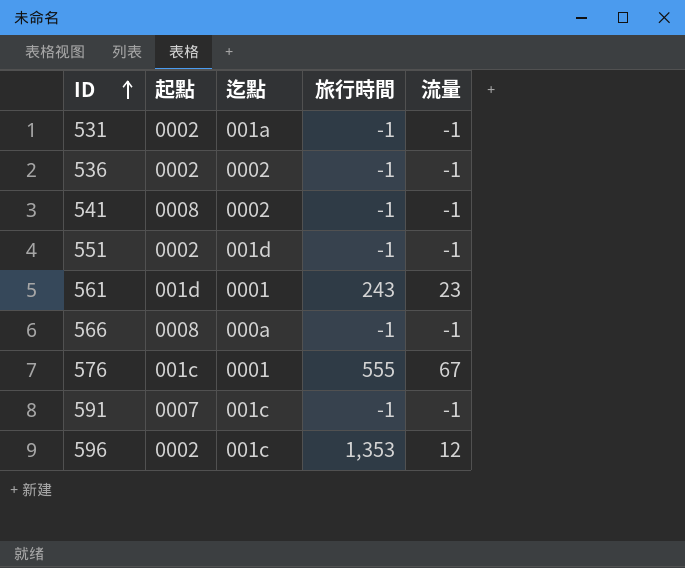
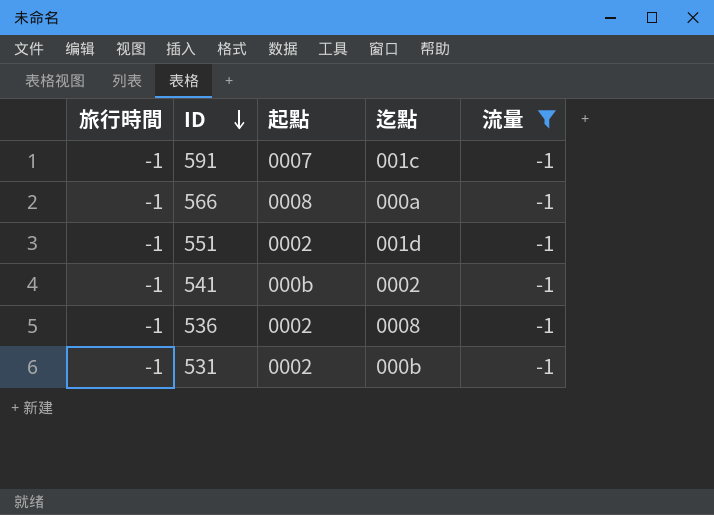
filter: none -> 流量 = -1
row order: ID ascending -> ID descending
column 旅行時間 | position: 4 -> 1
541 | 起點: 0008 -> 000b
536 | 迄點: 0002 -> 0008
531 | 迄點: 001a -> 000b

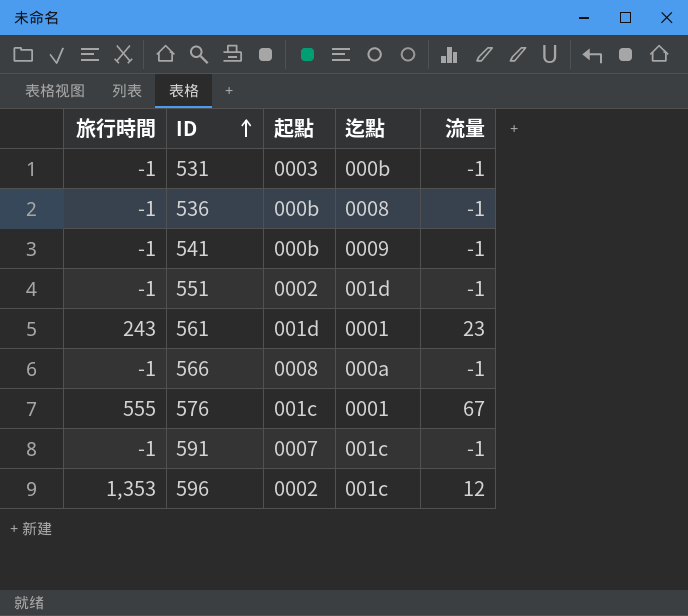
filter: 流量 = -1 -> none
row order: ID descending -> ID ascending
531 | 起點: 0002 -> 0003
536 | 起點: 0002 -> 000b
541 | 迄點: 0002 -> 0009

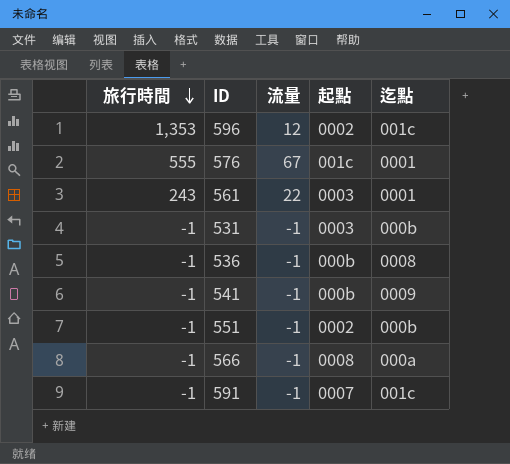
row order: ID ascending -> 旅行時間 descending
column 流量 | position: 5 -> 3
561 | 流量: 23 -> 22
561 | 起點: 001d -> 0003
551 | 迄點: 001d -> 000b

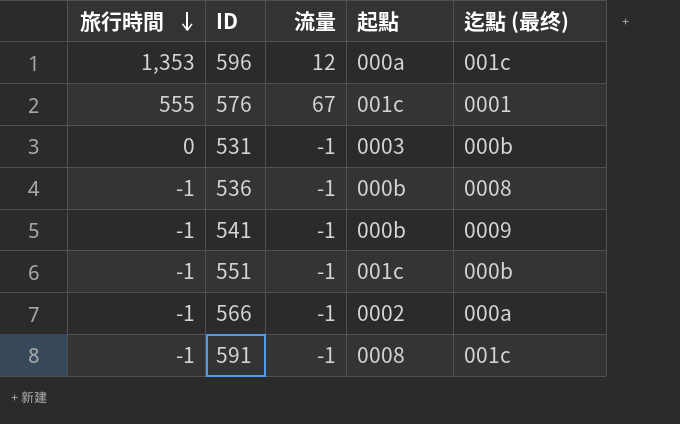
column name: 迄點 -> 迄點 (最终)
row 561: 243 | 22 | 0003 | 0001 -> none
596 | 起點: 0002 -> 000a
531 | 旅行時間: -1 -> 0
551 | 起點: 0002 -> 001c
566 | 起點: 0008 -> 0002
591 | 起點: 0007 -> 0008

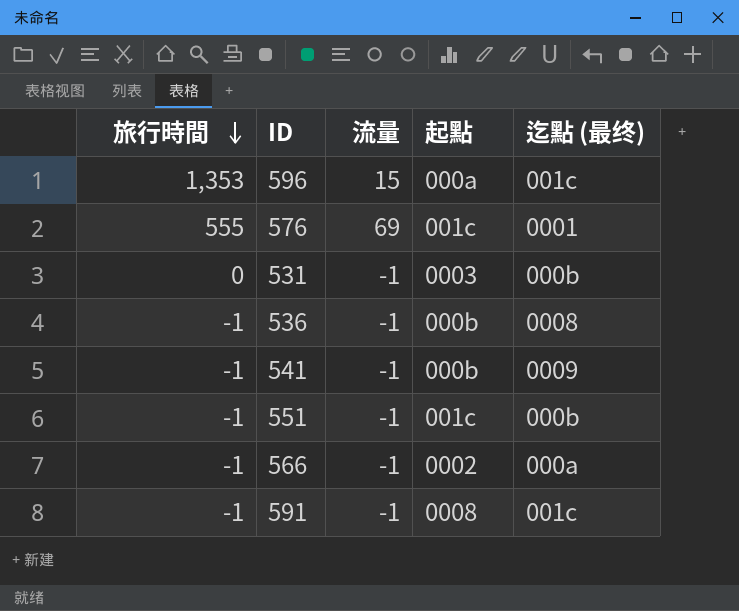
596 | 流量: 12 -> 15
576 | 流量: 67 -> 69

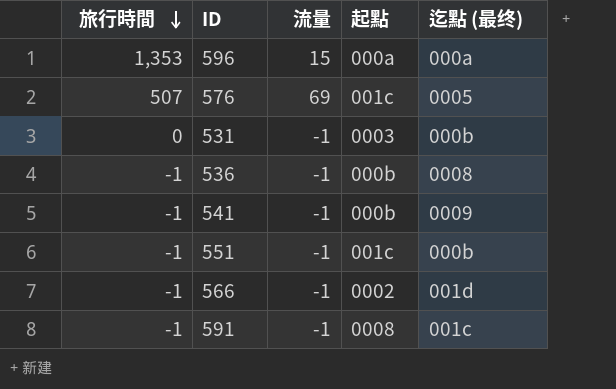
596 | 迄點 (最终): 001c -> 000a
576 | 旅行時間: 555 -> 507
576 | 迄點 (最终): 0001 -> 0005
566 | 迄點 (最终): 000a -> 001d

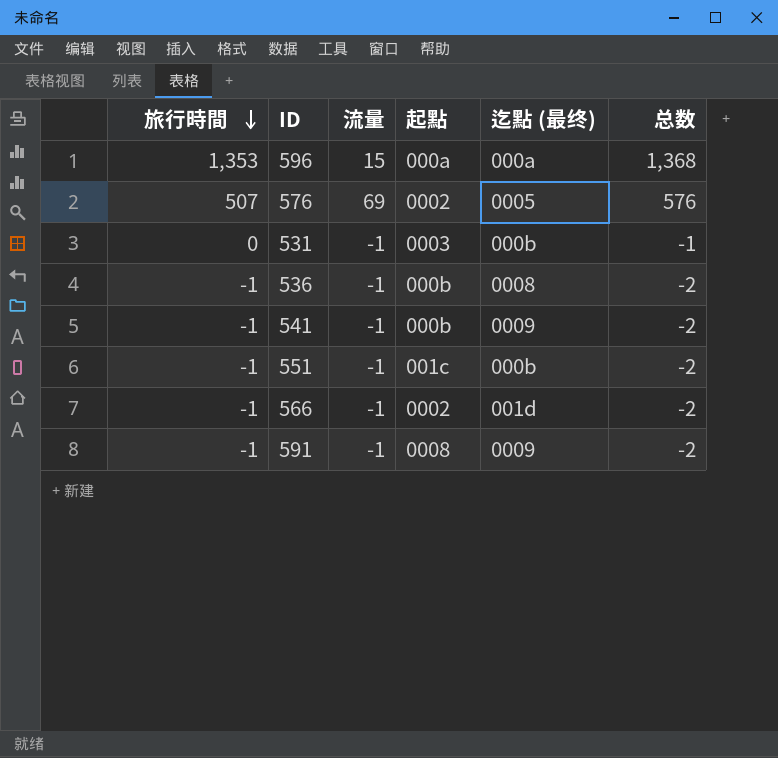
column 总数 | formula: none -> [旅行時間] + [流量]
576 | 起點: 001c -> 0002
591 | 迄點 (最终): 001c -> 0009

